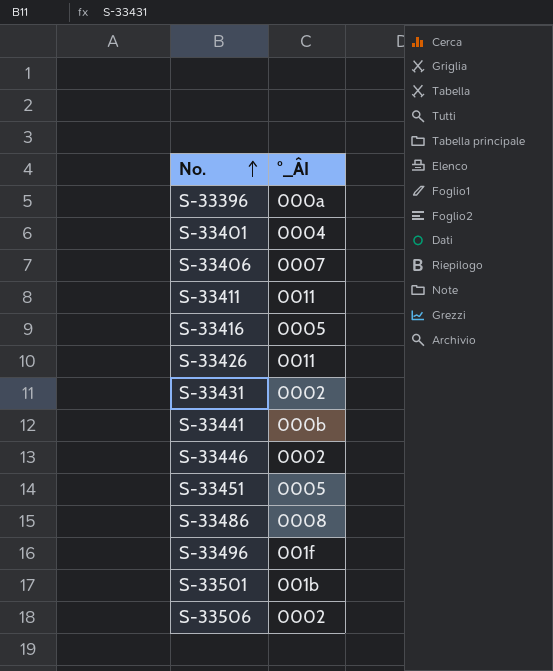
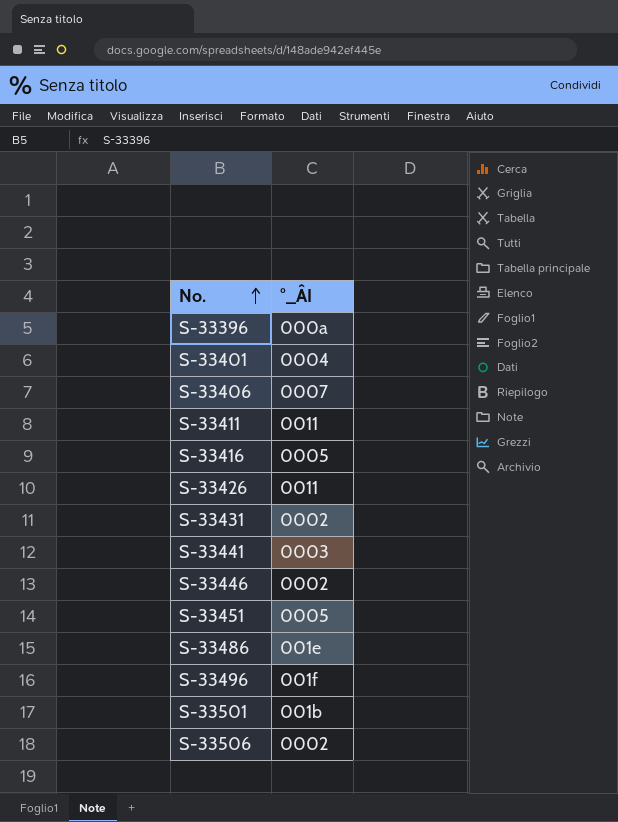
S-33441 | °_ÂI: 000b -> 0003
S-33486 | °_ÂI: 0008 -> 001e

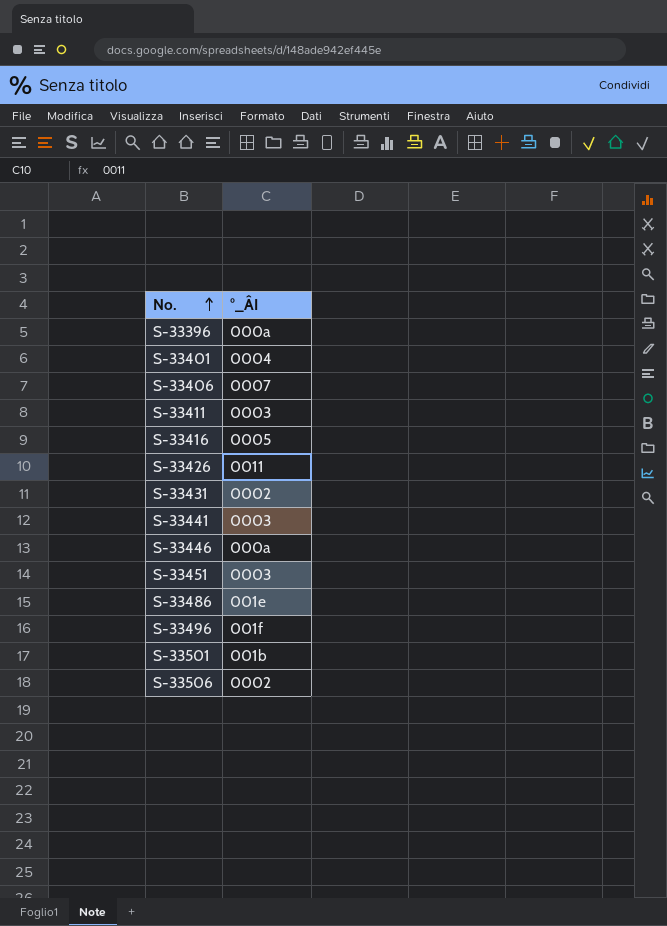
S-33411 | °_ÂI: 0011 -> 0003
S-33446 | °_ÂI: 0002 -> 000a
S-33451 | °_ÂI: 0005 -> 0003

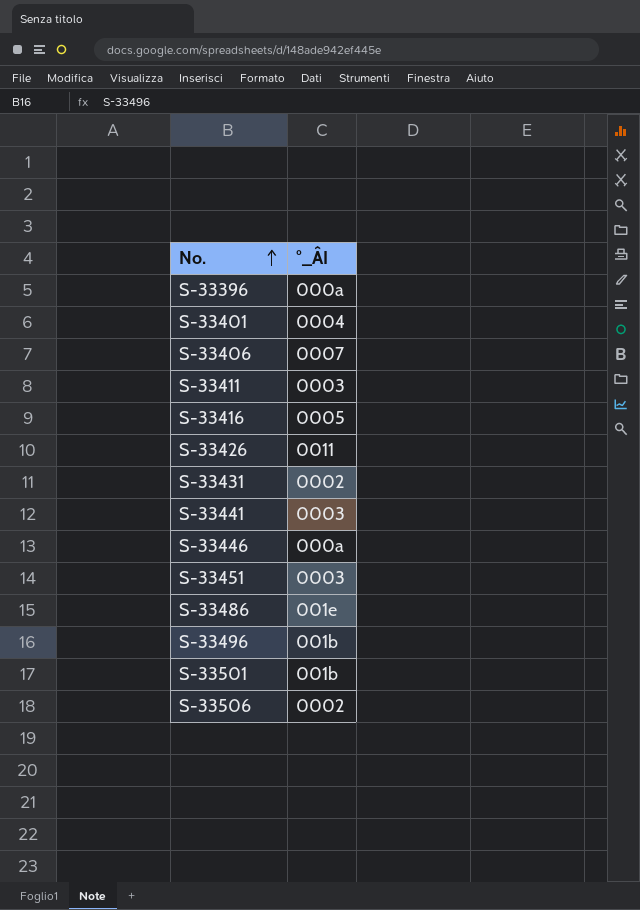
S-33496 | °_ÂI: 001f -> 001b

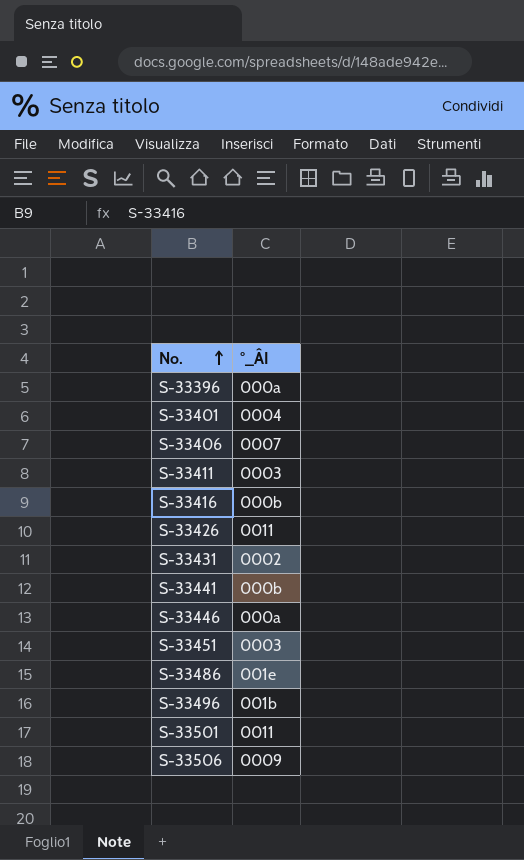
S-33416 | °_ÂI: 0005 -> 000b
S-33441 | °_ÂI: 0003 -> 000b
S-33501 | °_ÂI: 001b -> 0011
S-33506 | °_ÂI: 0002 -> 0009

